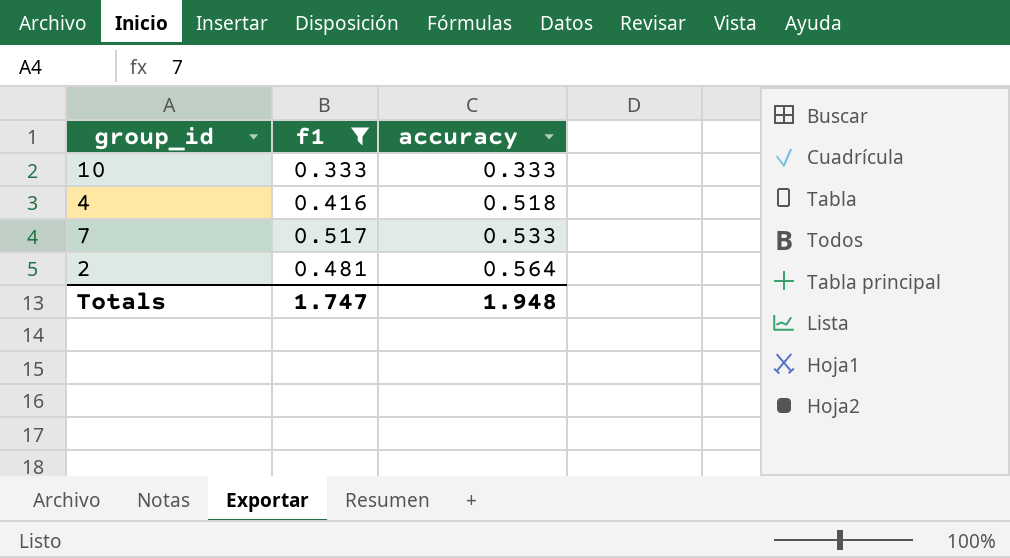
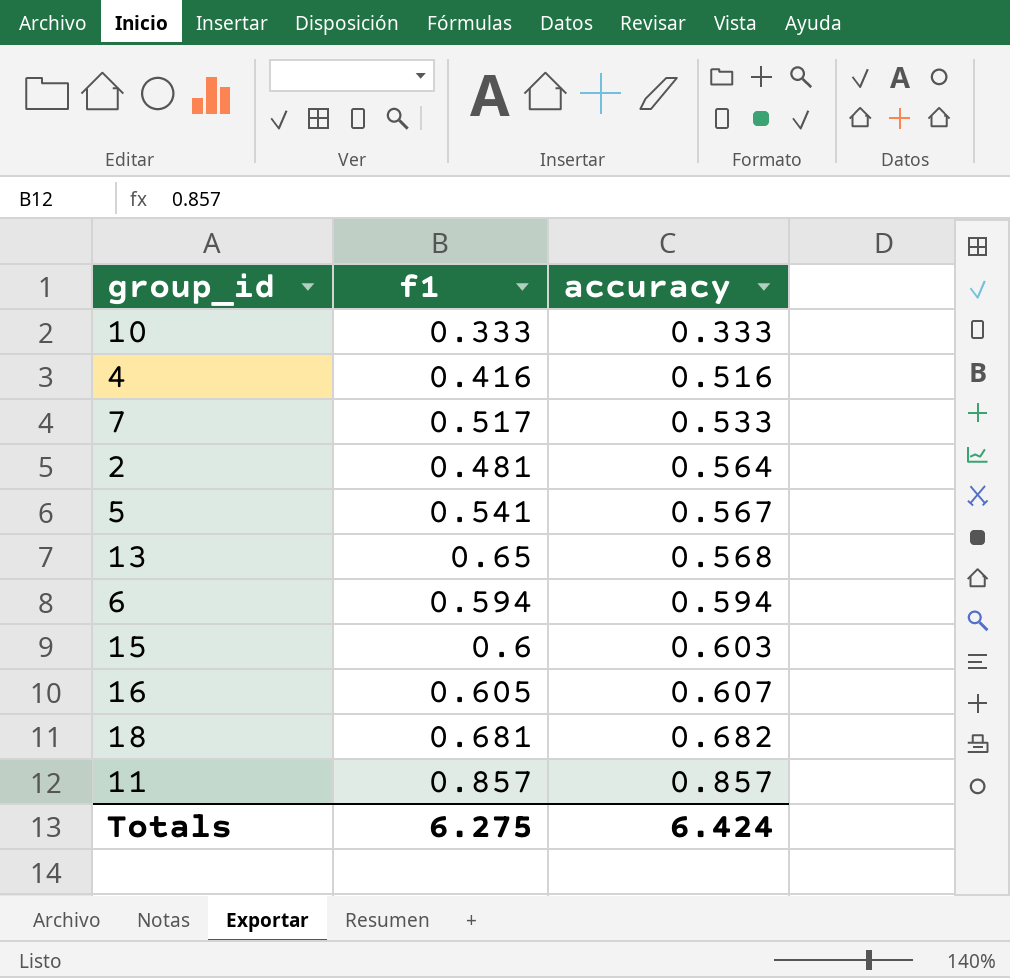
filter: f1 <= 0.517 -> none
4 | accuracy: 0.518 -> 0.516
Totals | f1: 1.747 -> 6.275
Totals | accuracy: 1.948 -> 6.424

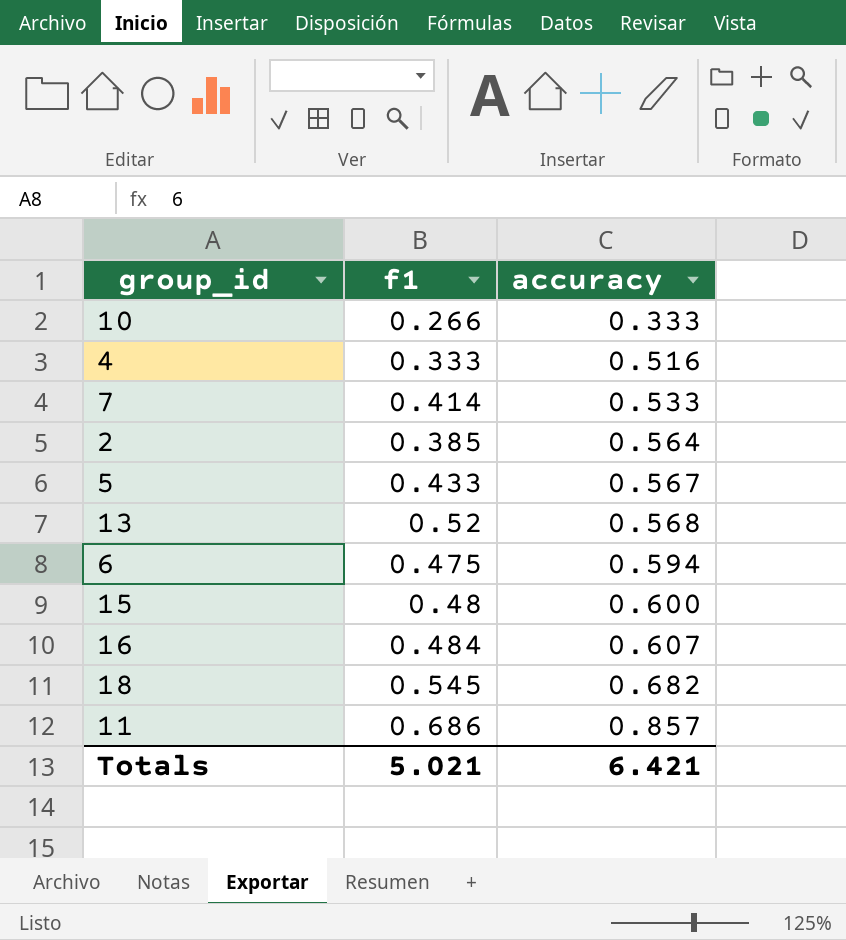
10 | f1: 0.333 -> 0.266
4 | f1: 0.416 -> 0.333
7 | f1: 0.517 -> 0.414
2 | f1: 0.481 -> 0.385
5 | f1: 0.541 -> 0.433
13 | f1: 0.65 -> 0.52
6 | f1: 0.594 -> 0.475
15 | f1: 0.6 -> 0.48
15 | accuracy: 0.603 -> 0.600
16 | f1: 0.605 -> 0.484
18 | f1: 0.681 -> 0.545
11 | f1: 0.857 -> 0.686
Totals | f1: 6.275 -> 5.021
Totals | accuracy: 6.424 -> 6.421

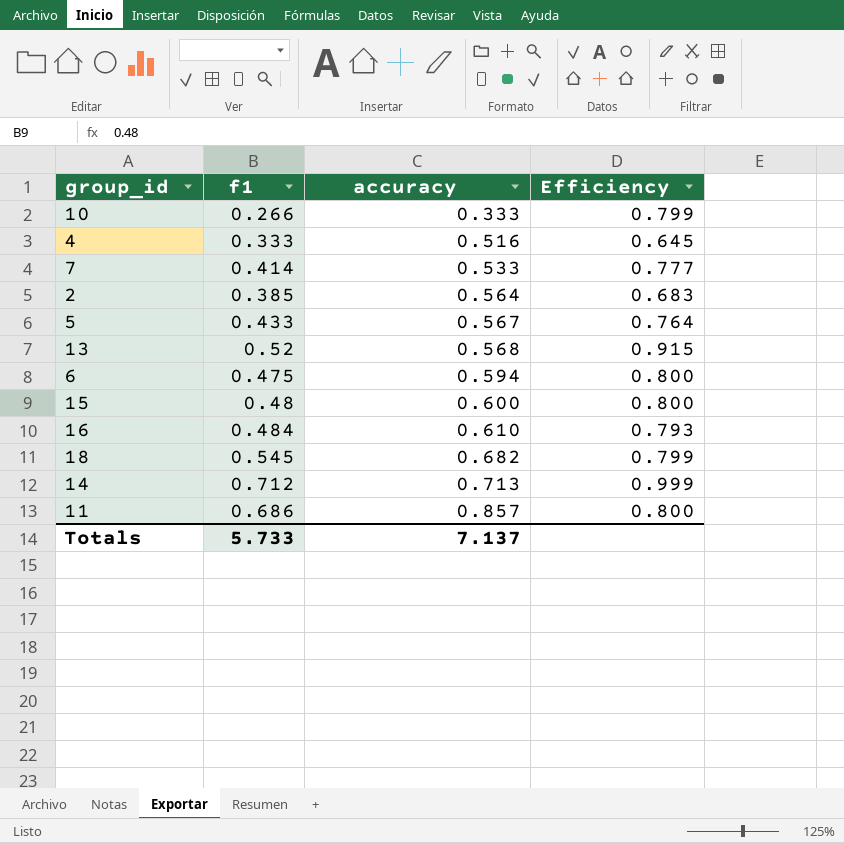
column Efficiency | formula: none -> [f1] / [accuracy]
16 | accuracy: 0.607 -> 0.610
row 14: none -> 0.712 | 0.713 | 0.999
Totals | f1: 5.021 -> 5.733
Totals | accuracy: 6.421 -> 7.137

